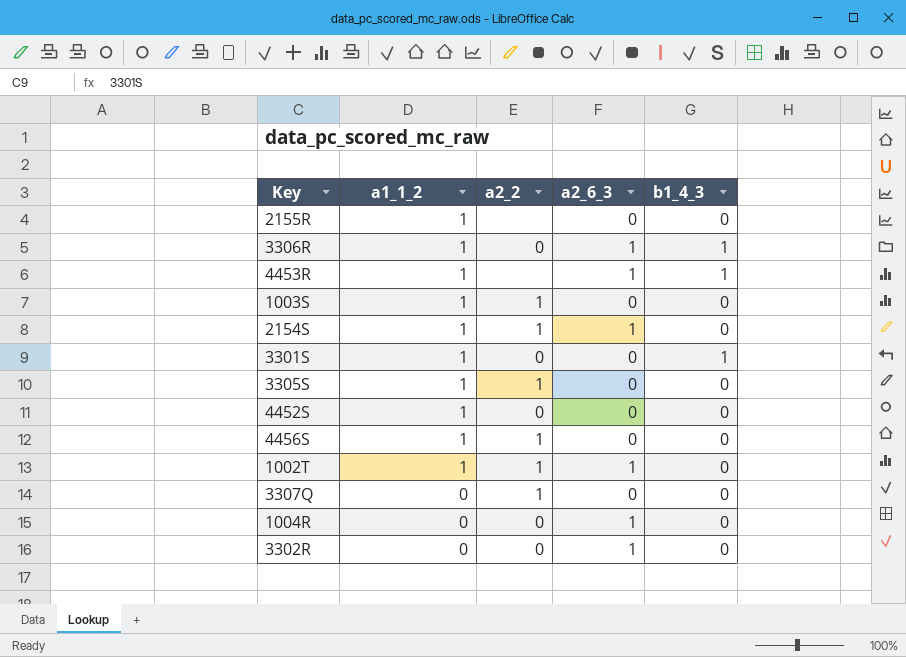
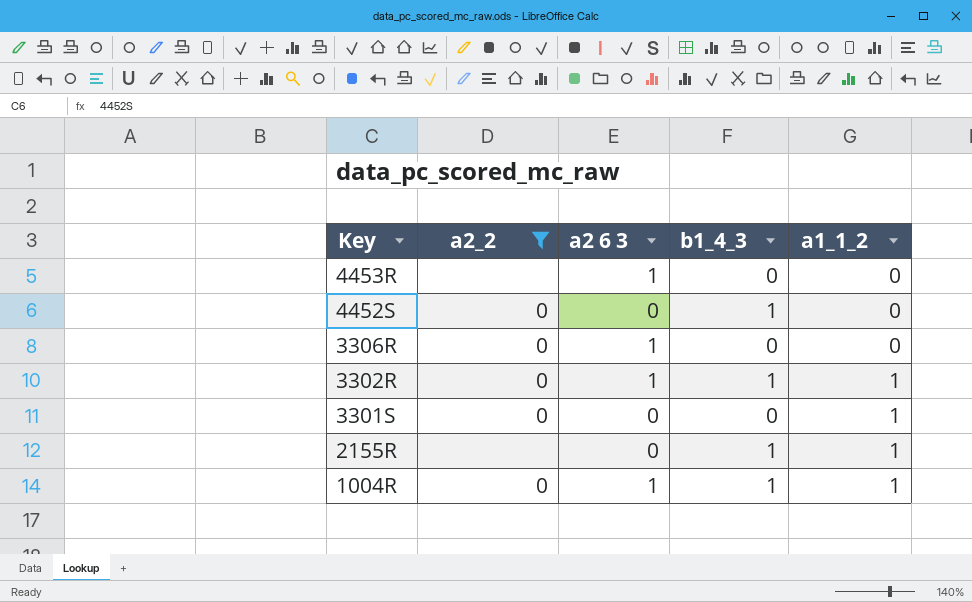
filter: none -> a2_2 != 1
row order: a1_1_2 descending -> Key descending
column name: a2_6_3 -> a2 6 3
column a1_1_2 | position: 2 -> 5
4453R | b1_4_3: 1 -> 0
4453R | a1_1_2: 1 -> 0
4452S | b1_4_3: 0 -> 1
4452S | a1_1_2: 1 -> 0
3306R | b1_4_3: 1 -> 0
3306R | a1_1_2: 1 -> 0
3302R | b1_4_3: 0 -> 1
3302R | a1_1_2: 0 -> 1
3301S | b1_4_3: 1 -> 0
2155R | b1_4_3: 0 -> 1
1004R | b1_4_3: 0 -> 1
1004R | a1_1_2: 0 -> 1

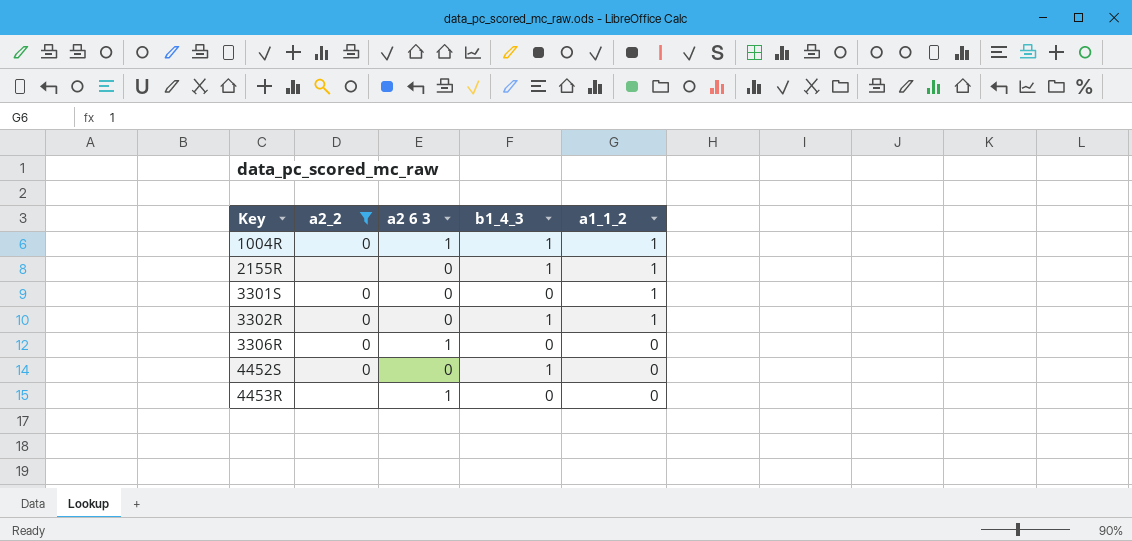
row order: Key descending -> Key ascending
3302R | a2 6 3: 1 -> 0

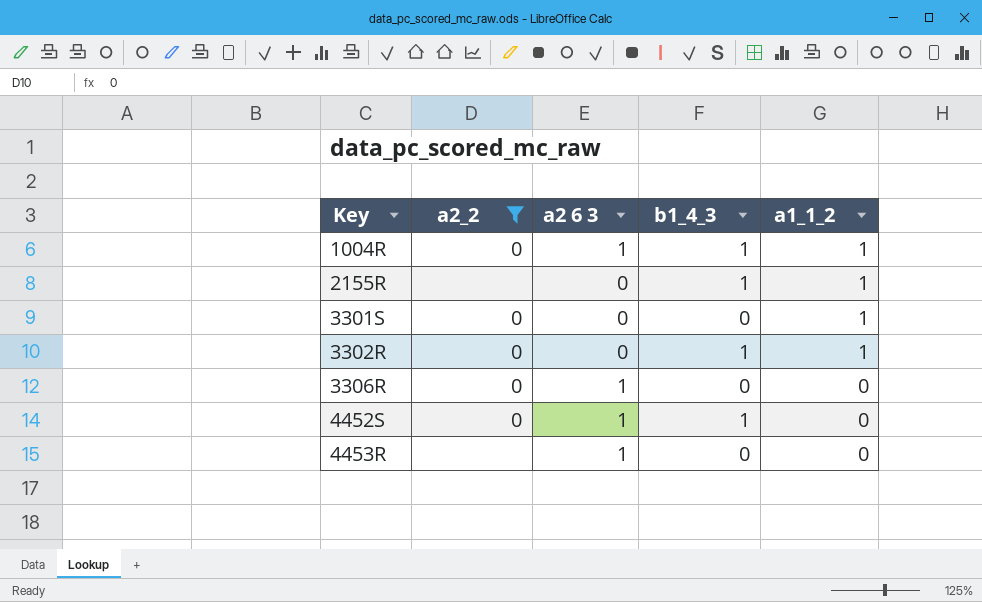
4452S | a2 6 3: 0 -> 1

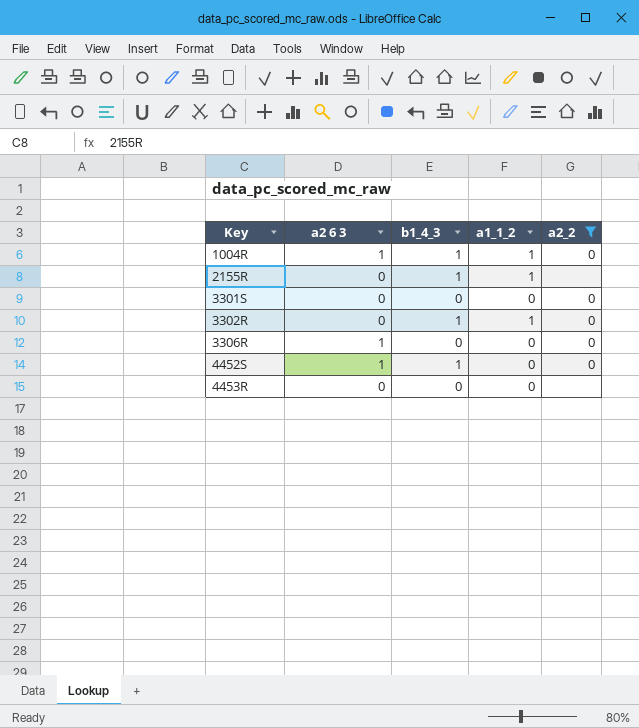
column a2_2 | position: 2 -> 5
3301S | a1_1_2: 1 -> 0
4453R | a2 6 3: 1 -> 0

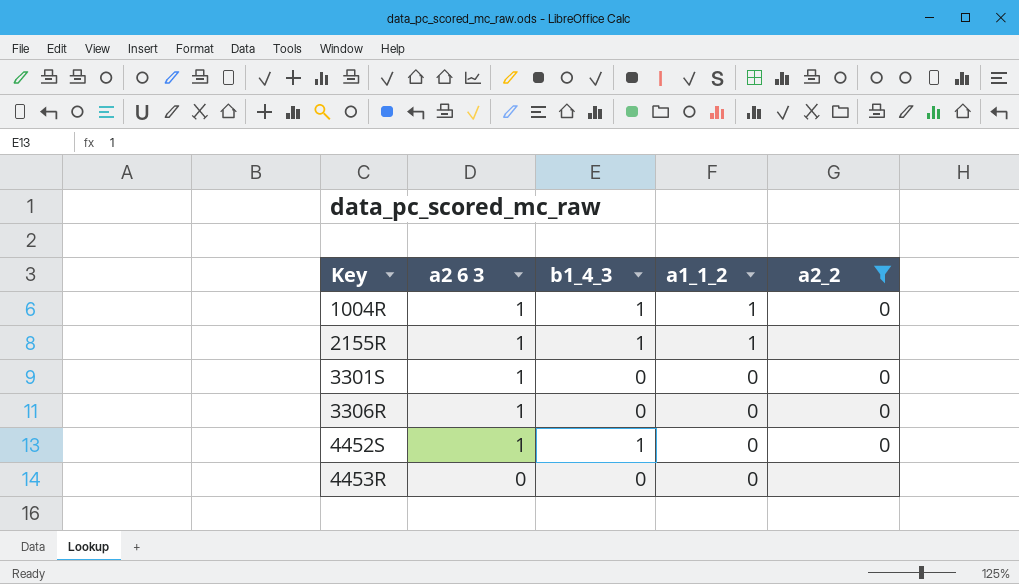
row 3302R: 0 | 1 | 1 | 0 -> none
2155R | a2 6 3: 0 -> 1
3301S | a2 6 3: 0 -> 1

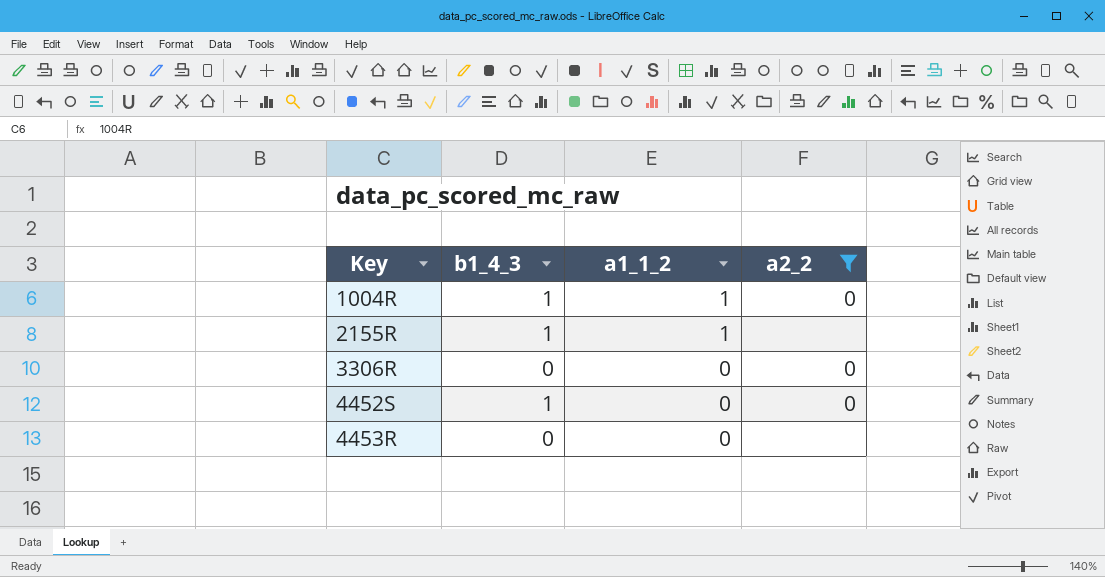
column a2 6 3 | position: 2 -> none
row 3301S: 1 | 0 | 0 | 0 -> none

